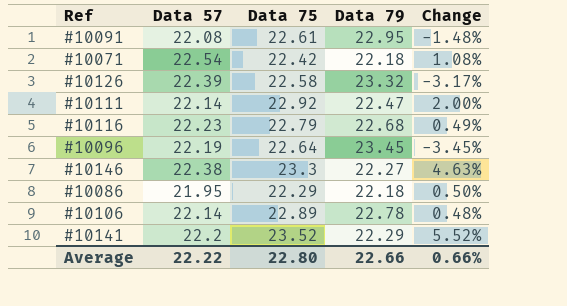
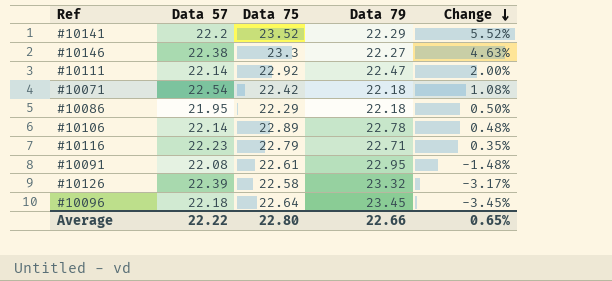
row order: none -> Change descending
#10116 | Data 79: 22.68 -> 22.71
#10116 | Change: 0.49% -> 0.35%
#10096 | Data 57: 22.19 -> 22.18
Average | Change: 0.66% -> 0.65%

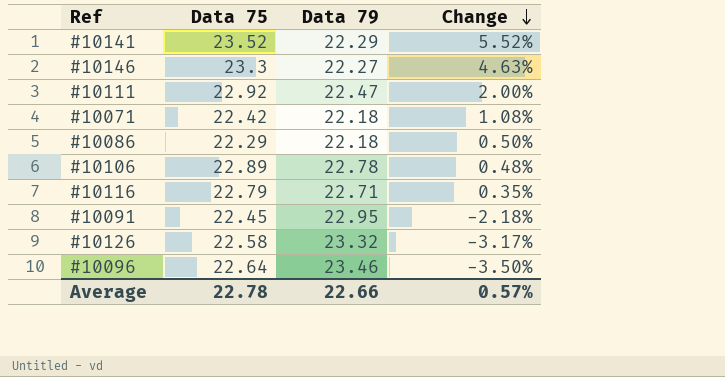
column Data 57 | position: 2 -> none
#10091 | Data 75: 22.61 -> 22.45
#10091 | Change: -1.48% -> -2.18%
#10096 | Data 79: 23.45 -> 23.46
#10096 | Change: -3.45% -> -3.50%
Average | Data 75: 22.80 -> 22.78
Average | Change: 0.65% -> 0.57%

